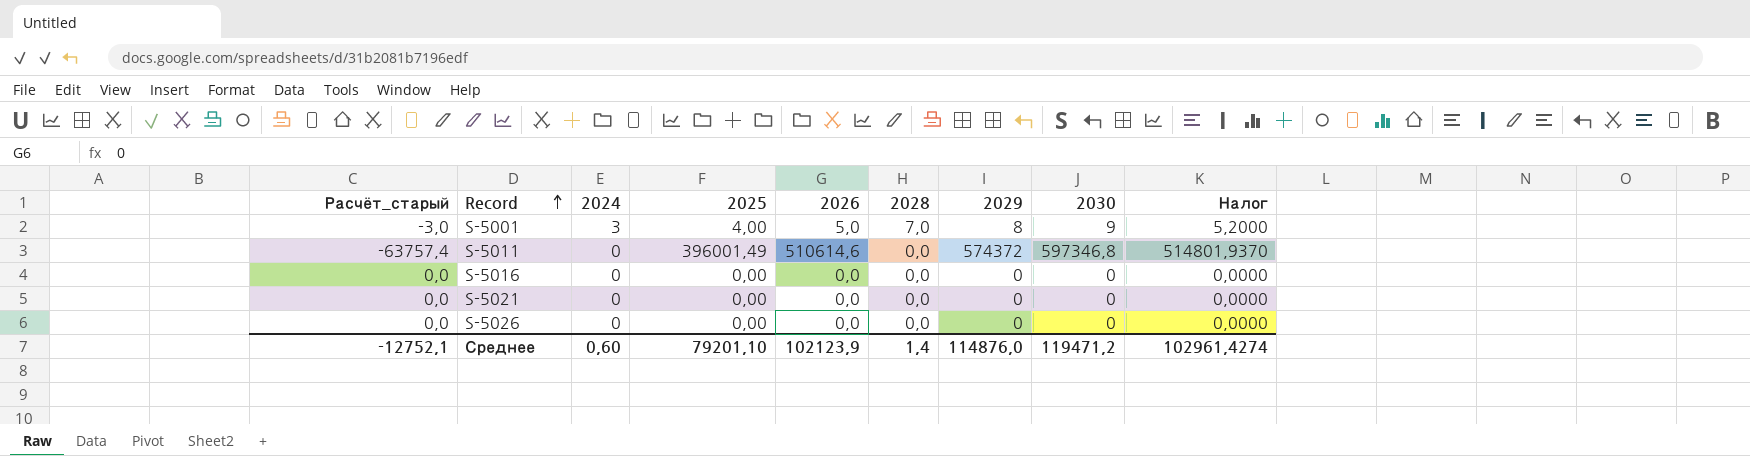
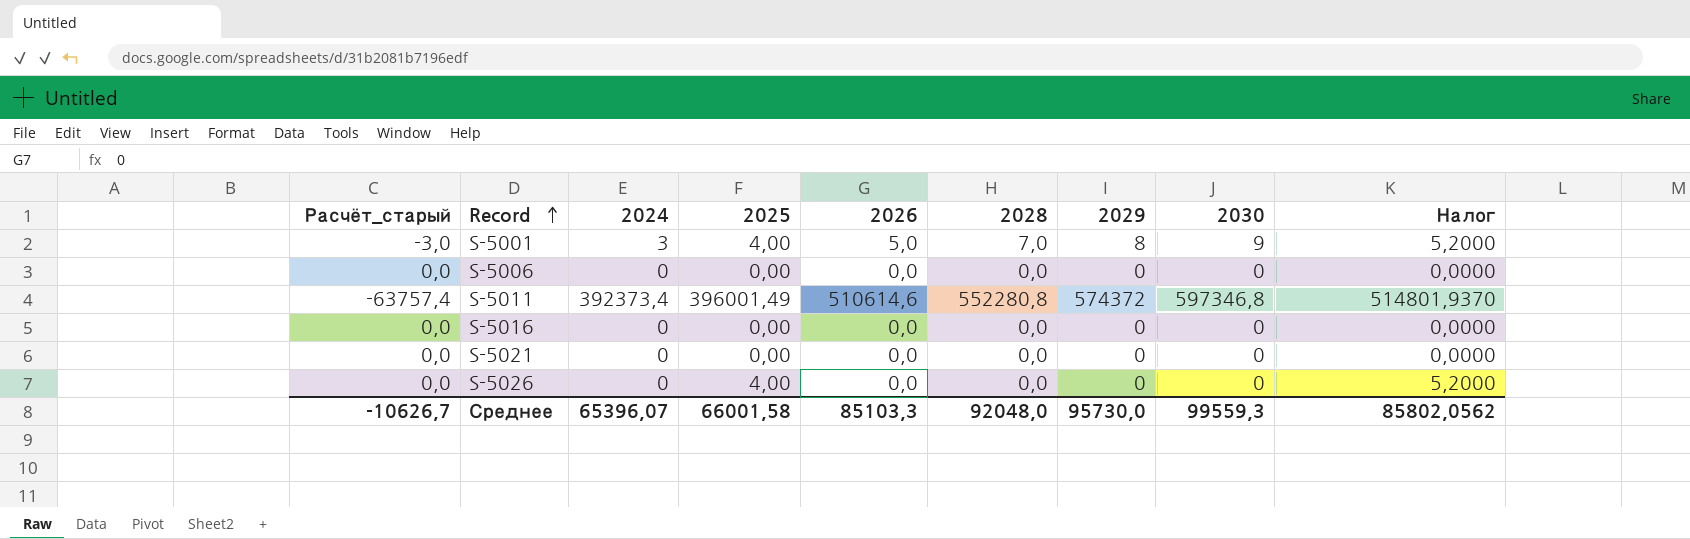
row S-5006: none -> 0,0 | 0 | 0,00 | 0,0 | 0,0 | 0 | 0 | 0,0000
S-5011 | 2024: 0 -> 392373,4
S-5011 | 2028: 0,0 -> 552280,8
S-5026 | 2025: 0,00 -> 4,00
S-5026 | Налог: 0,0000 -> 5,2000
Среднее | Расчёт_старый: -12752,1 -> -10626,7
Среднее | 2024: 0,60 -> 65396,07
Среднее | 2025: 79201,10 -> 66001,58
Среднее | 2026: 102123,9 -> 85103,3
Среднее | 2028: 1,4 -> 92048,0
Среднее | 2029: 114876,0 -> 95730,0
Среднее | 2030: 119471,2 -> 99559,3
Среднее | Налог: 102961,4274 -> 85802,0562

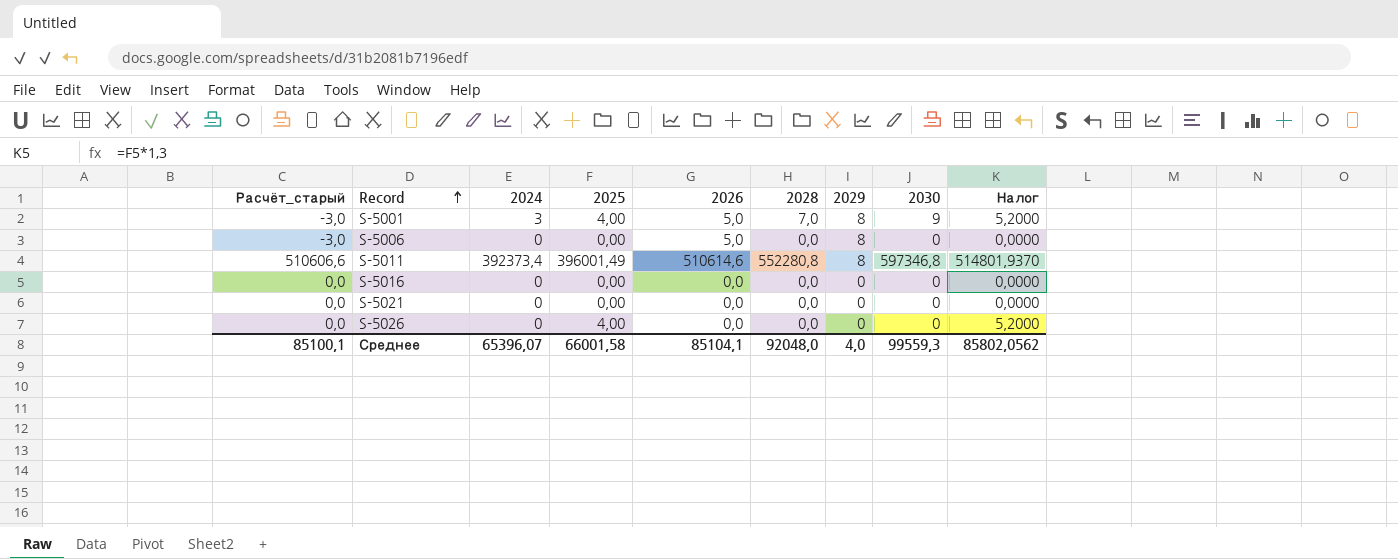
S-5006 | Расчёт_старый: 0,0 -> -3,0
S-5006 | 2026: 0,0 -> 5,0
S-5006 | 2029: 0 -> 8
S-5011 | Расчёт_старый: -63757,4 -> 510606,6
S-5011 | 2029: 574372 -> 8
Среднее | Расчёт_старый: -10626,7 -> 85100,1
Среднее | 2026: 85103,3 -> 85104,1
Среднее | 2029: 95730,0 -> 4,0

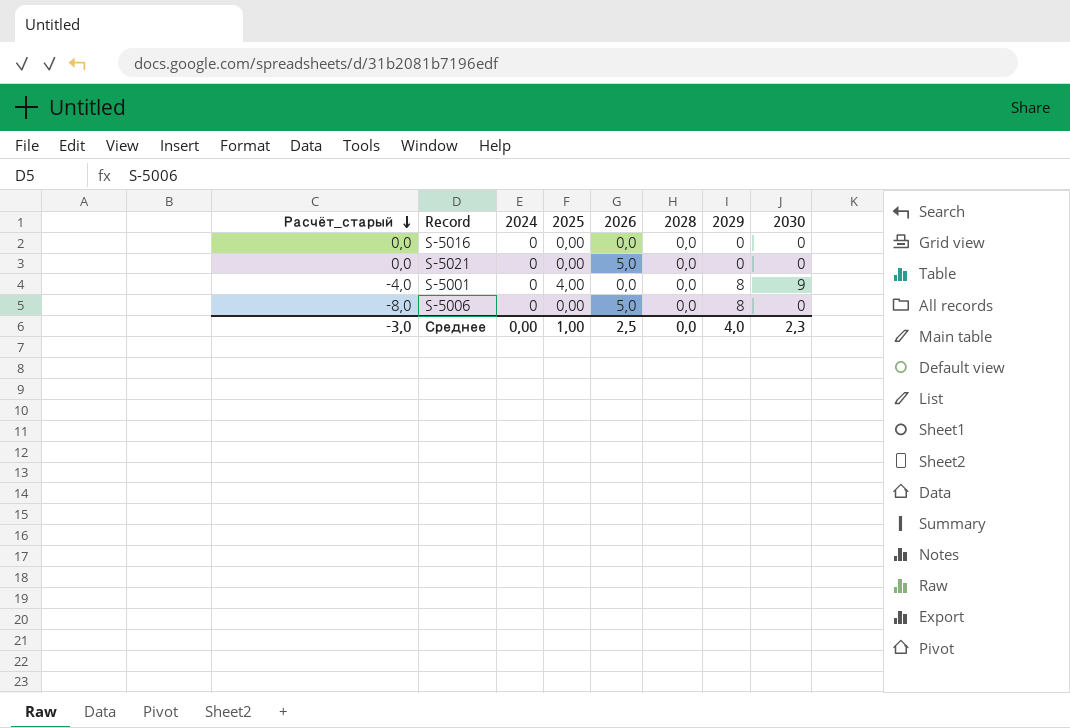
row order: Record ascending -> Расчёт_старый descending
column Налог | formula: [2025] * 1,3 -> none
column Расчёт_старый | formula: [2026] - [2029] -> [2025] - [2029]
row S-5011: 510606,6 | 392373,4 | 396001,49 | 510614,6 | 552280,8 | 8 | 597346,8 | 514801,9370 -> none
row S-5026: 0,0 | 0 | 4,00 | 0,0 | 0,0 | 0 | 0 | 5,2000 -> none
S-5021 | 2026: 0,0 -> 5,0
S-5001 | 2024: 3 -> 0
S-5001 | 2026: 5,0 -> 0,0
S-5001 | 2028: 7,0 -> 0,0
Среднее | Расчёт_старый: 85100,1 -> -3,0
Среднее | 2024: 65396,07 -> 0,00
Среднее | 2025: 66001,58 -> 1,00
Среднее | 2026: 85104,1 -> 2,5
Среднее | 2028: 92048,0 -> 0,0
Среднее | 2030: 99559,3 -> 2,3

